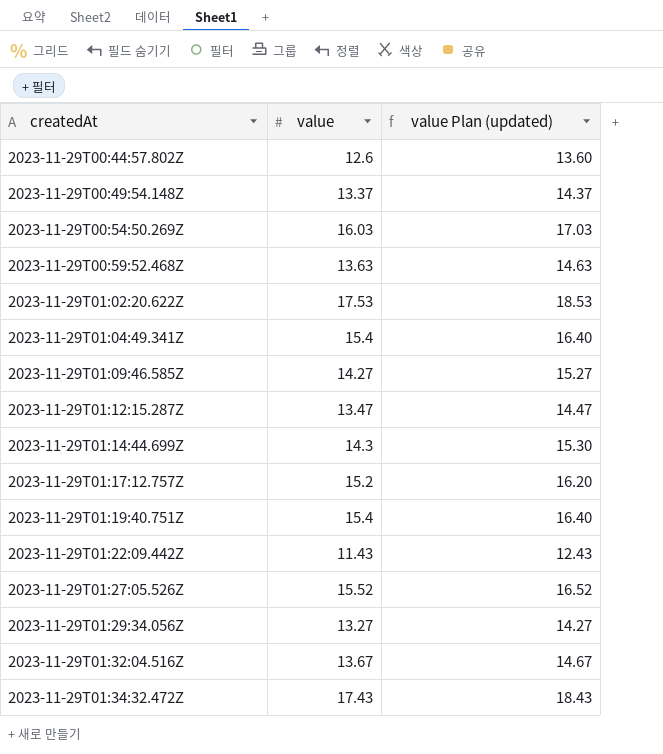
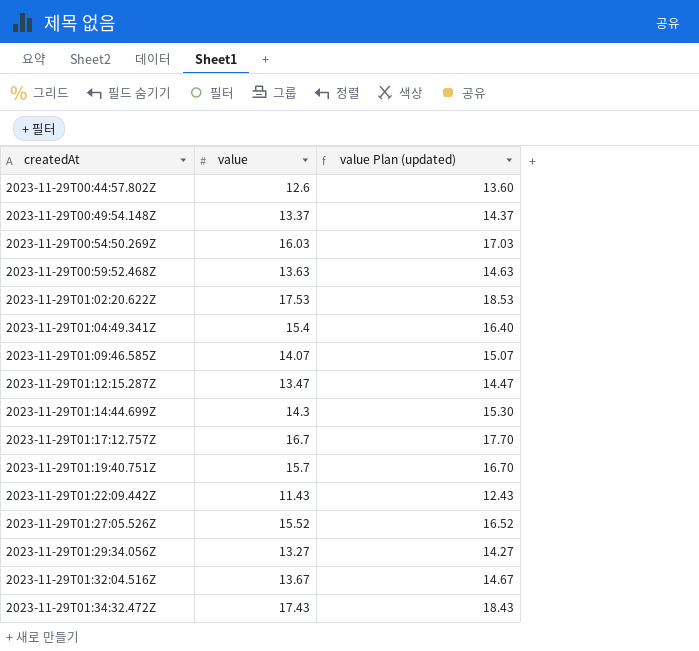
2023-11-29T01:09:46.585Z | value: 14.27 -> 14.07
2023-11-29T01:09:46.585Z | value Plan (updated): 15.27 -> 15.07
2023-11-29T01:17:12.757Z | value: 15.2 -> 16.7
2023-11-29T01:17:12.757Z | value Plan (updated): 16.20 -> 17.70
2023-11-29T01:19:40.751Z | value: 15.4 -> 15.7
2023-11-29T01:19:40.751Z | value Plan (updated): 16.40 -> 16.70

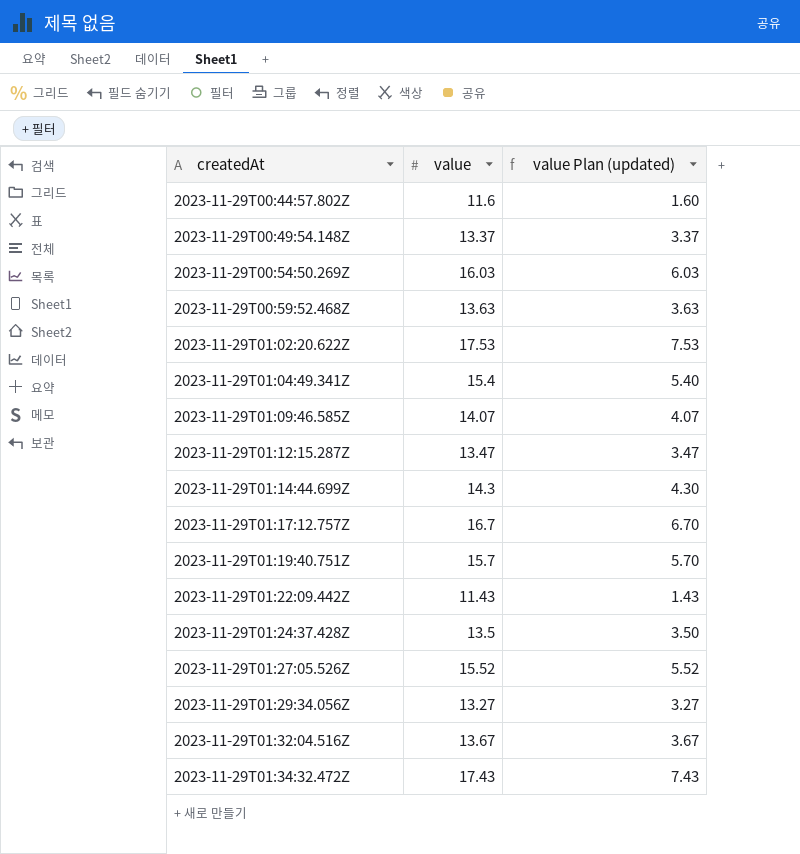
column value Plan (updated) | formula: [value] + 1 -> [value] - 10
2023-11-29T00:44:57.802Z | value: 12.6 -> 11.6
row 2023-11-29T01:24:37.428Z: none -> 13.5 | 3.50

